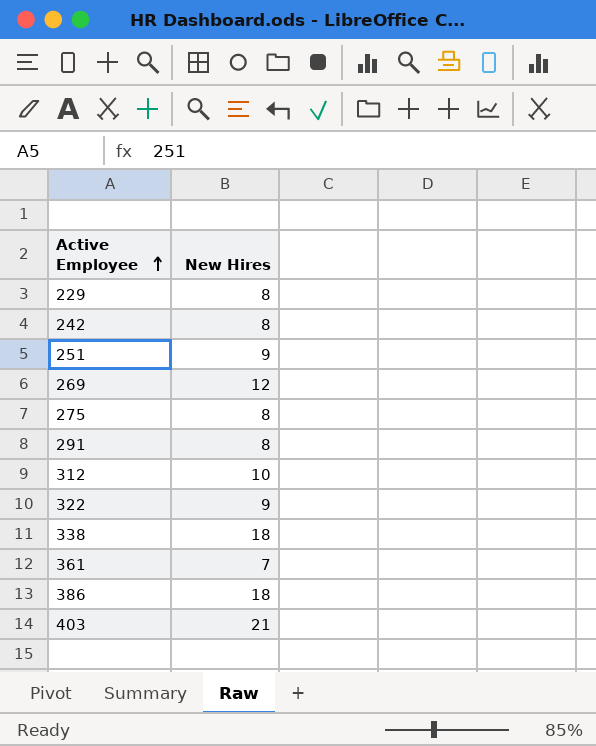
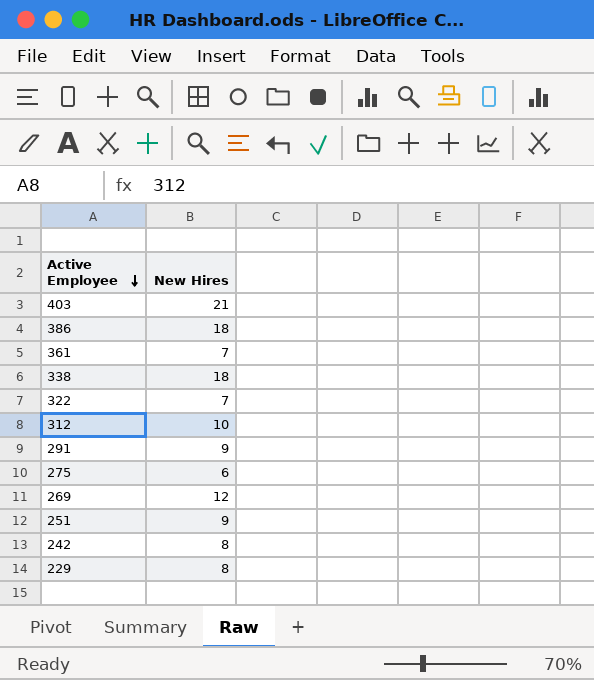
row order: Active Employee ascending -> Active Employee descending
322 | New Hires: 9 -> 7
291 | New Hires: 8 -> 9
275 | New Hires: 8 -> 6

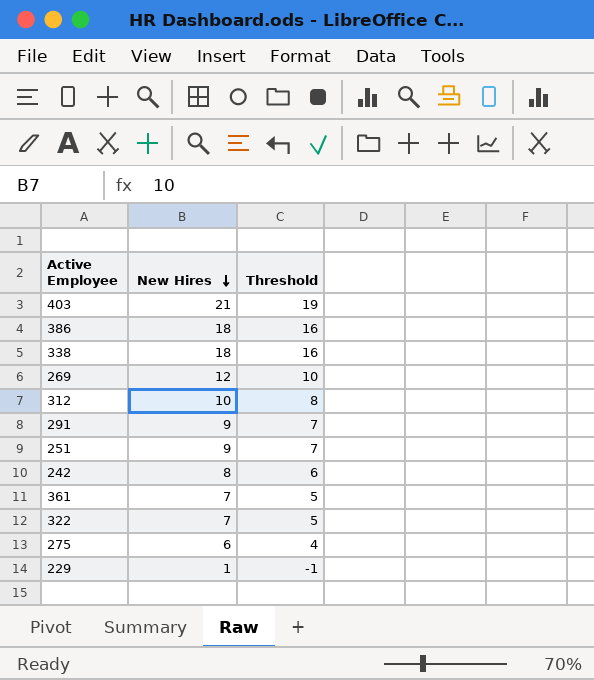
row order: Active Employee descending -> New Hires descending
column Threshold | formula: none -> [New Hires] - 2
229 | New Hires: 8 -> 1

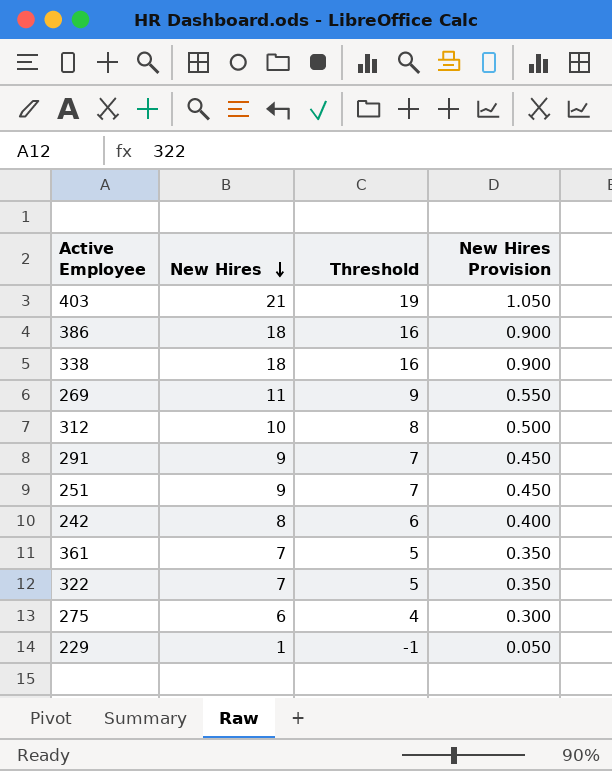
column New Hires Provision | formula: none -> [New Hires] * 0.05
269 | New Hires: 12 -> 11
269 | Threshold: 10 -> 9

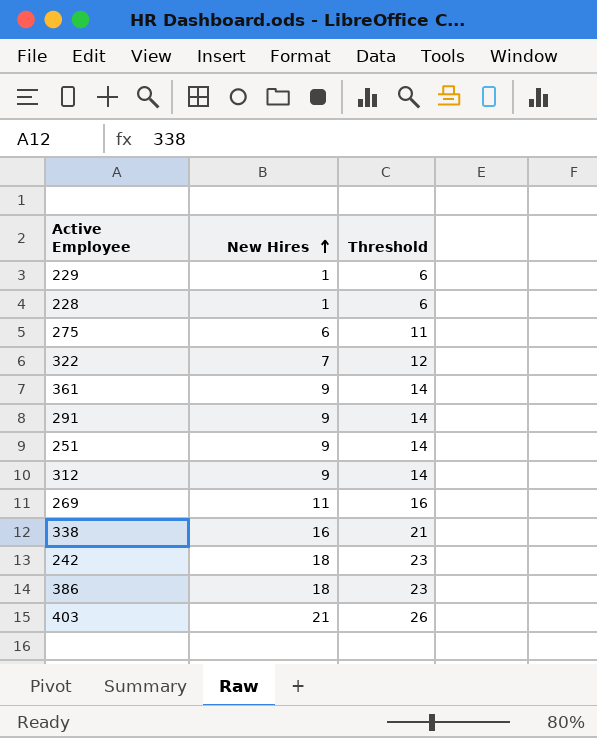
row order: New Hires descending -> New Hires ascending
column New Hires Provision | formula: [New Hires] * 0.05 -> none
column Threshold | formula: [New Hires] - 2 -> [New Hires] + 5
row 228: none -> 1 | 6
361 | New Hires: 7 -> 9
312 | New Hires: 10 -> 9
338 | New Hires: 18 -> 16
242 | New Hires: 8 -> 18

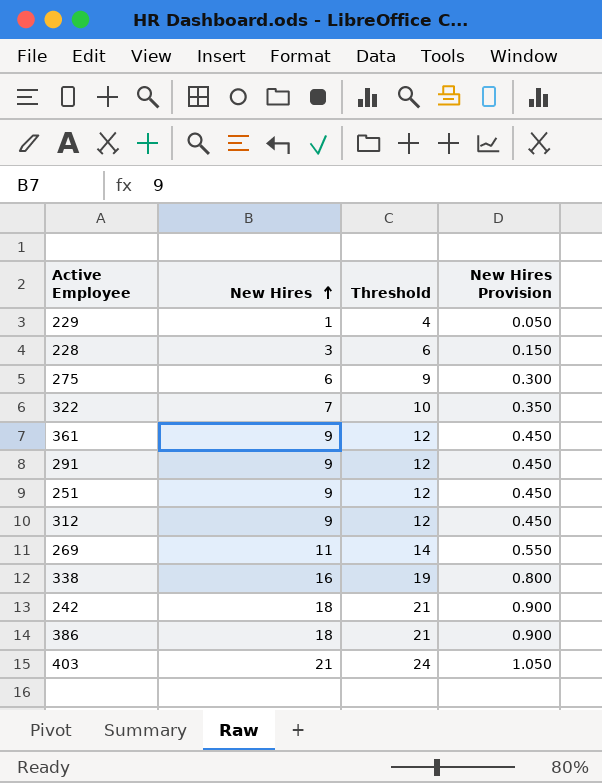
column Threshold | formula: [New Hires] + 5 -> [New Hires] + 3
column New Hires Provision | formula: none -> [New Hires] * 0.05
228 | New Hires: 1 -> 3

